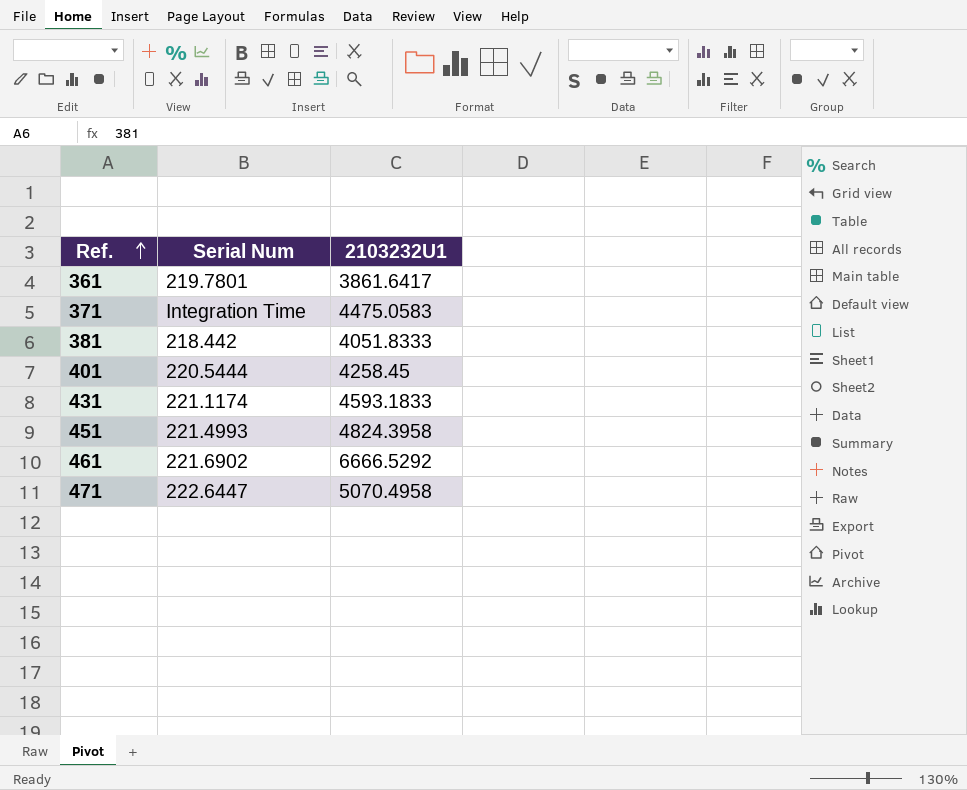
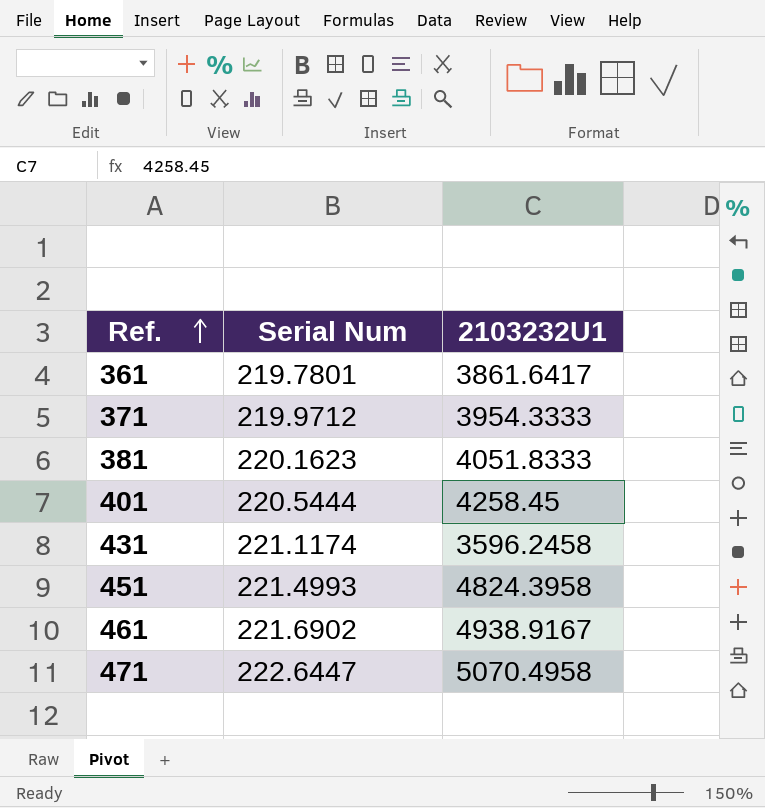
371 | Serial Num: Integration Time -> 219.9712
371 | 2103232U1: 4475.0583 -> 3954.3333
381 | Serial Num: 218.442 -> 220.1623
431 | 2103232U1: 4593.1833 -> 3596.2458
461 | 2103232U1: 6666.5292 -> 4938.9167

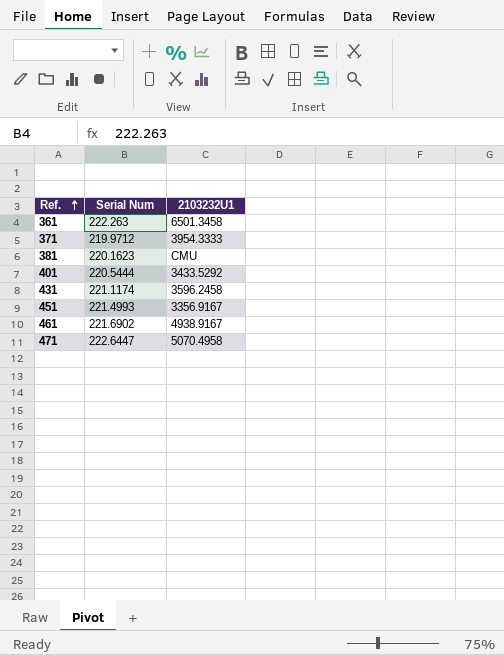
361 | Serial Num: 219.7801 -> 222.263
361 | 2103232U1: 3861.6417 -> 6501.3458
381 | 2103232U1: 4051.8333 -> CMU
401 | 2103232U1: 4258.45 -> 3433.5292
451 | 2103232U1: 4824.3958 -> 3356.9167

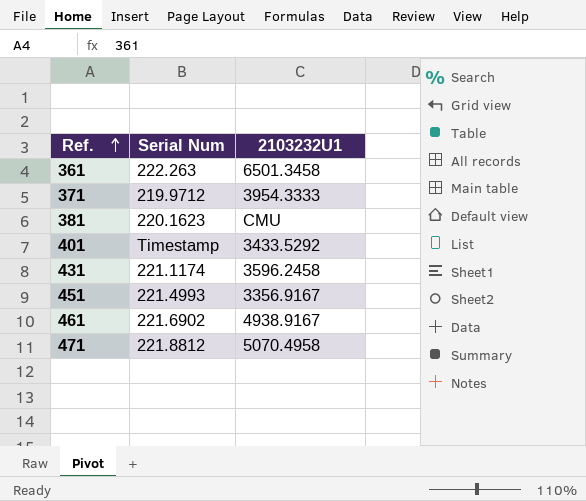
401 | Serial Num: 220.5444 -> Timestamp
471 | Serial Num: 222.6447 -> 221.8812

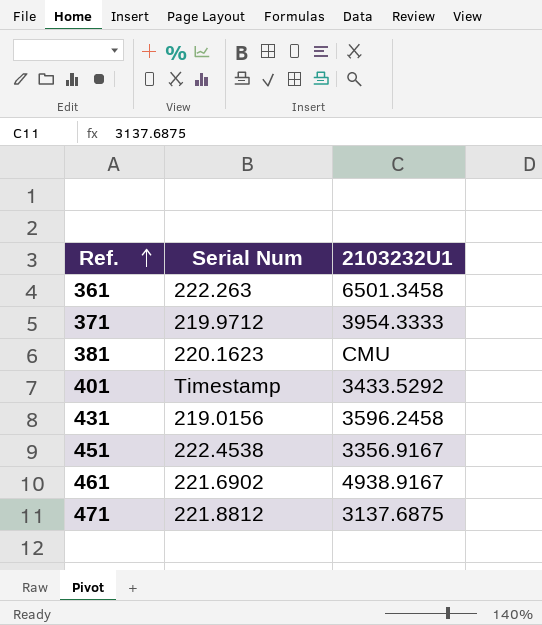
431 | Serial Num: 221.1174 -> 219.0156
451 | Serial Num: 221.4993 -> 222.4538
471 | 2103232U1: 5070.4958 -> 3137.6875

